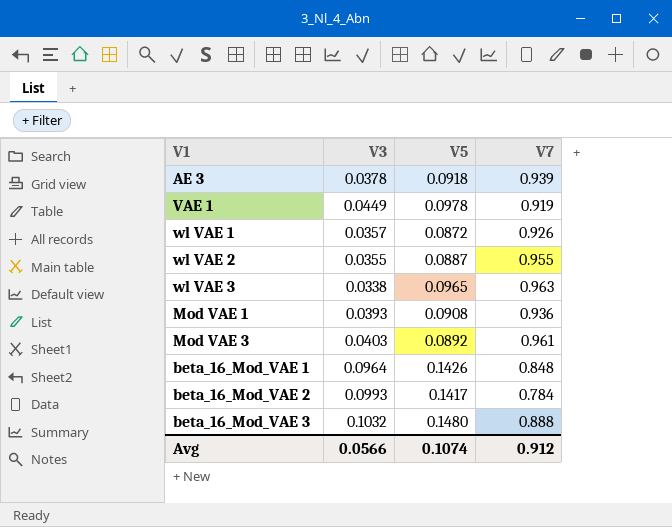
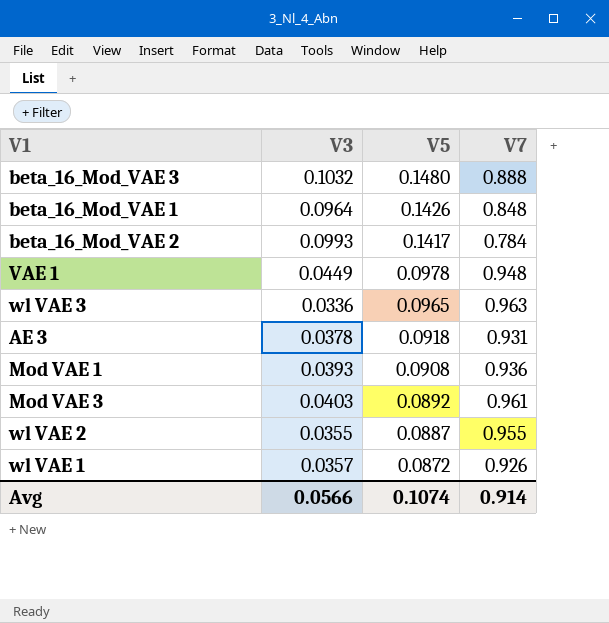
row order: none -> V5 descending
VAE 1 | V7: 0.919 -> 0.948
wl VAE 3 | V3: 0.0338 -> 0.0336
AE 3 | V7: 0.939 -> 0.931
Avg | V7: 0.912 -> 0.914

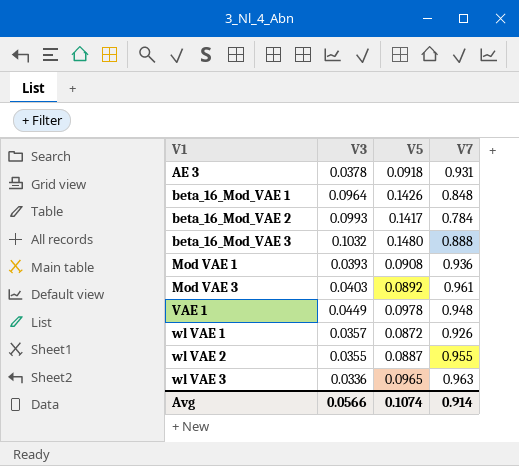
row order: V5 descending -> V1 ascending

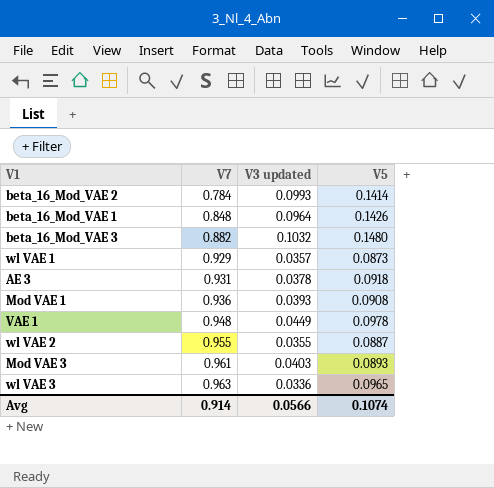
row order: V1 ascending -> V7 ascending
column V7 | position: 4 -> 2
column name: V3 -> V3 updated
beta_16_Mod_VAE 2 | V5: 0.1417 -> 0.1414
beta_16_Mod_VAE 3 | V7: 0.888 -> 0.882
wl VAE 1 | V7: 0.926 -> 0.929
wl VAE 1 | V5: 0.0872 -> 0.0873
Mod VAE 3 | V5: 0.0892 -> 0.0893

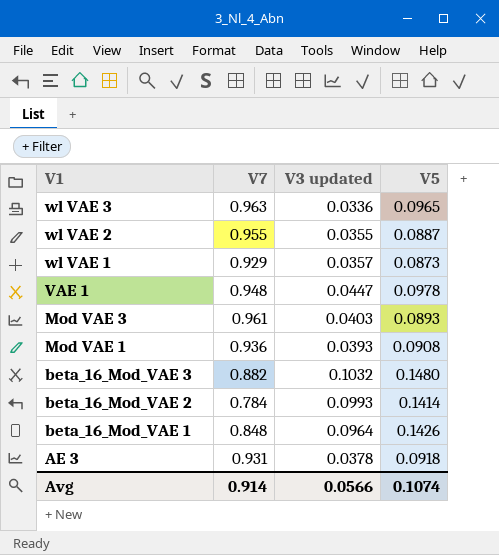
row order: V7 ascending -> V1 descending
VAE 1 | V3 updated: 0.0449 -> 0.0447

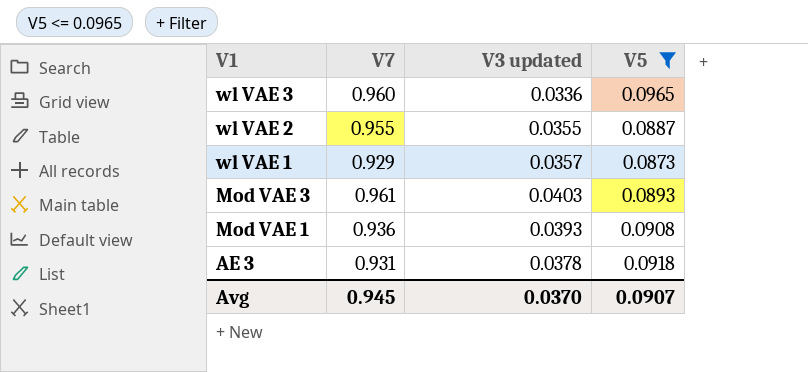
filter: none -> V5 <= 0.0965
wl VAE 3 | V7: 0.963 -> 0.960
Avg | V7: 0.914 -> 0.945
Avg | V3 updated: 0.0566 -> 0.0370
Avg | V5: 0.1074 -> 0.0907

